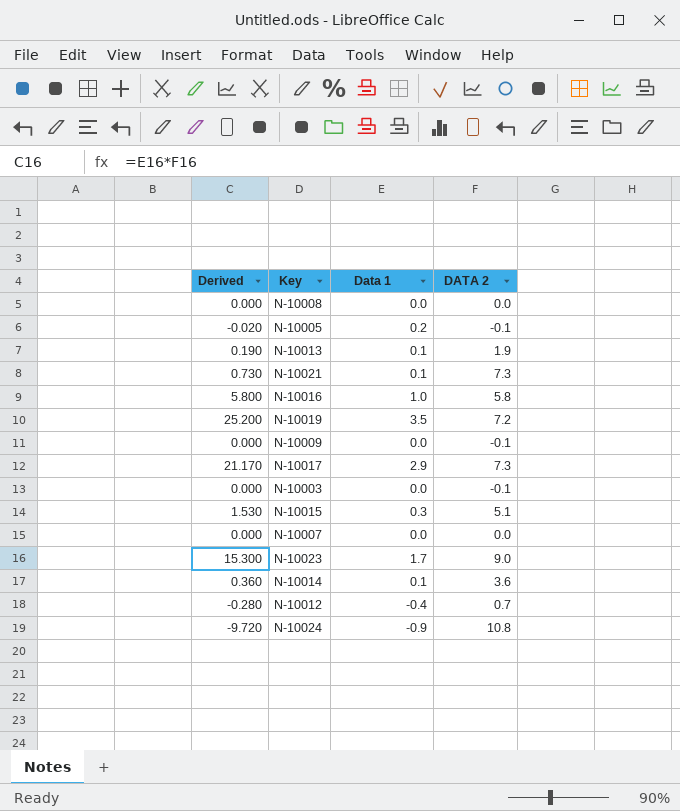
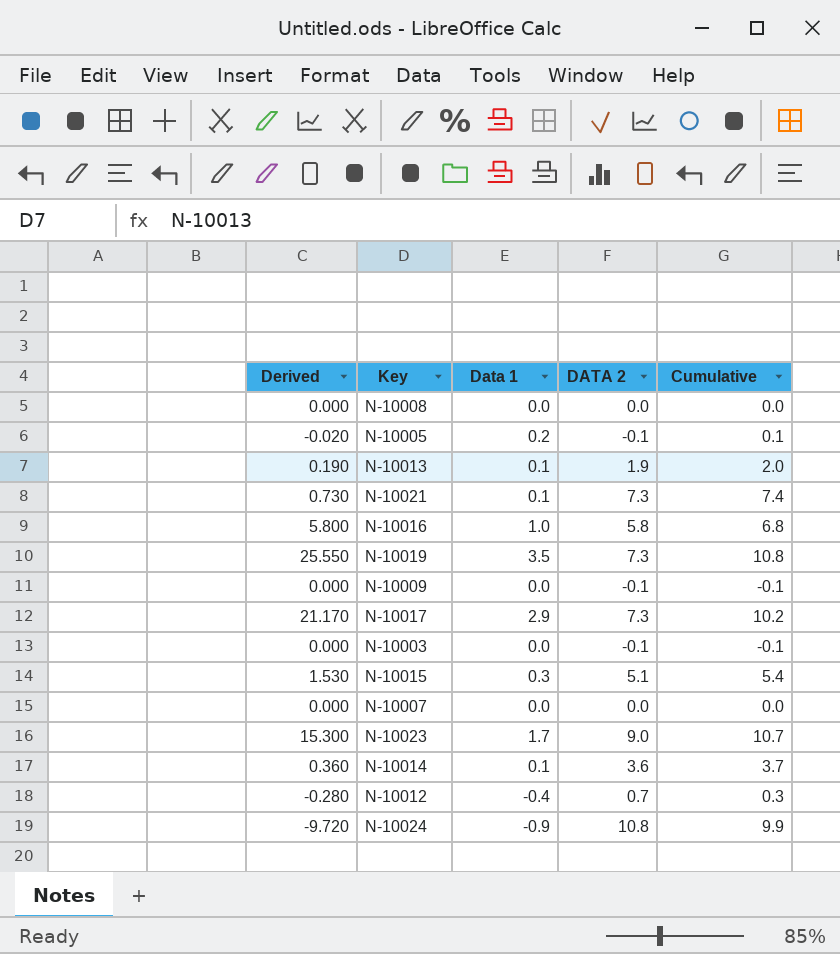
column Cumulative | formula: none -> [Data 1] + [DATA 2]
N-10019 | Derived: 25.200 -> 25.550
N-10019 | DATA 2: 7.2 -> 7.3

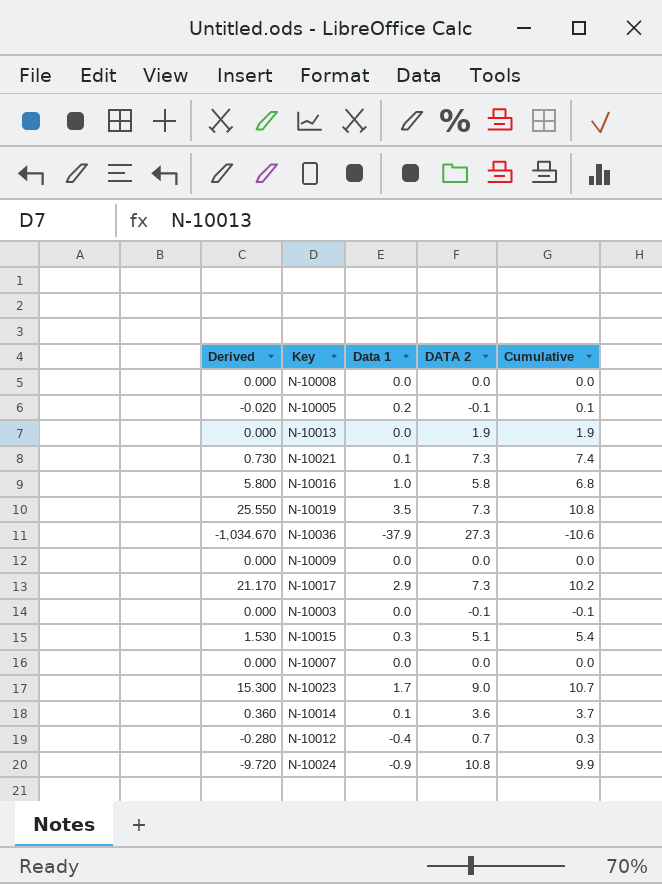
N-10013 | Derived: 0.190 -> 0.000
N-10013 | Data 1: 0.1 -> 0.0
N-10013 | Cumulative: 2.0 -> 1.9
row N-10036: none -> -1,034.670 | -37.9 | 27.3 | -10.6
N-10009 | DATA 2: -0.1 -> 0.0
N-10009 | Cumulative: -0.1 -> 0.0

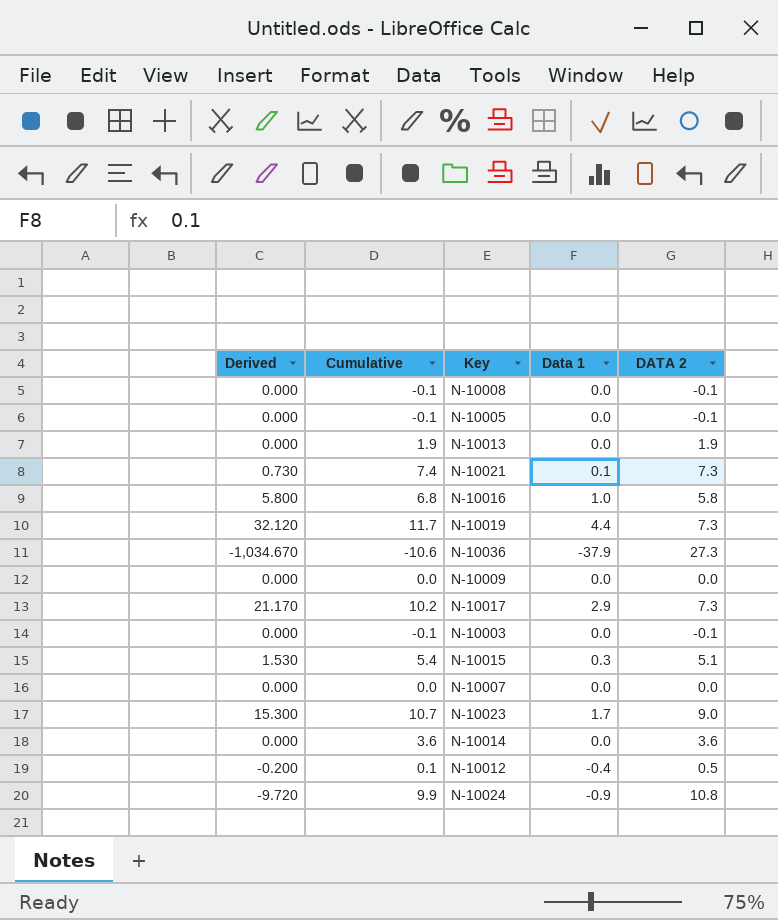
column Cumulative | position: 5 -> 2
N-10008 | Cumulative: 0.0 -> -0.1
N-10008 | DATA 2: 0.0 -> -0.1
N-10005 | Derived: -0.020 -> 0.000
N-10005 | Cumulative: 0.1 -> -0.1
N-10005 | Data 1: 0.2 -> 0.0
N-10019 | Derived: 25.550 -> 32.120
N-10019 | Cumulative: 10.8 -> 11.7
N-10019 | Data 1: 3.5 -> 4.4
N-10014 | Derived: 0.360 -> 0.000
N-10014 | Cumulative: 3.7 -> 3.6
N-10014 | Data 1: 0.1 -> 0.0
N-10012 | Derived: -0.280 -> -0.200
N-10012 | Cumulative: 0.3 -> 0.1
N-10012 | DATA 2: 0.7 -> 0.5

